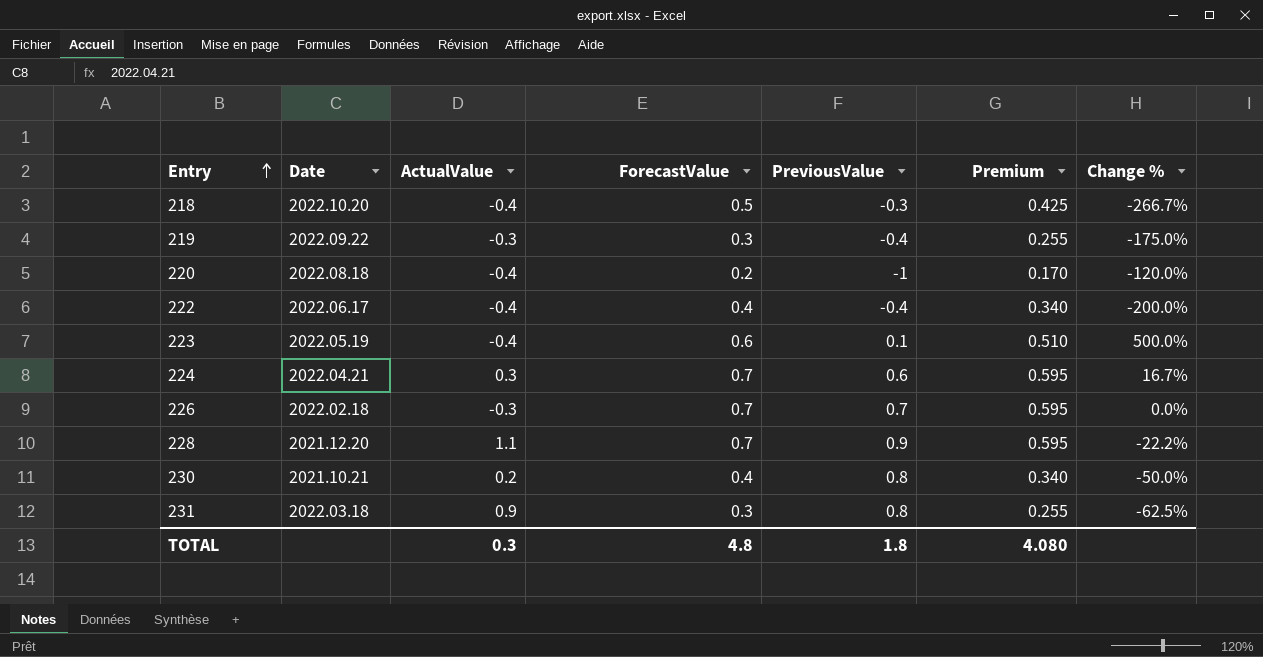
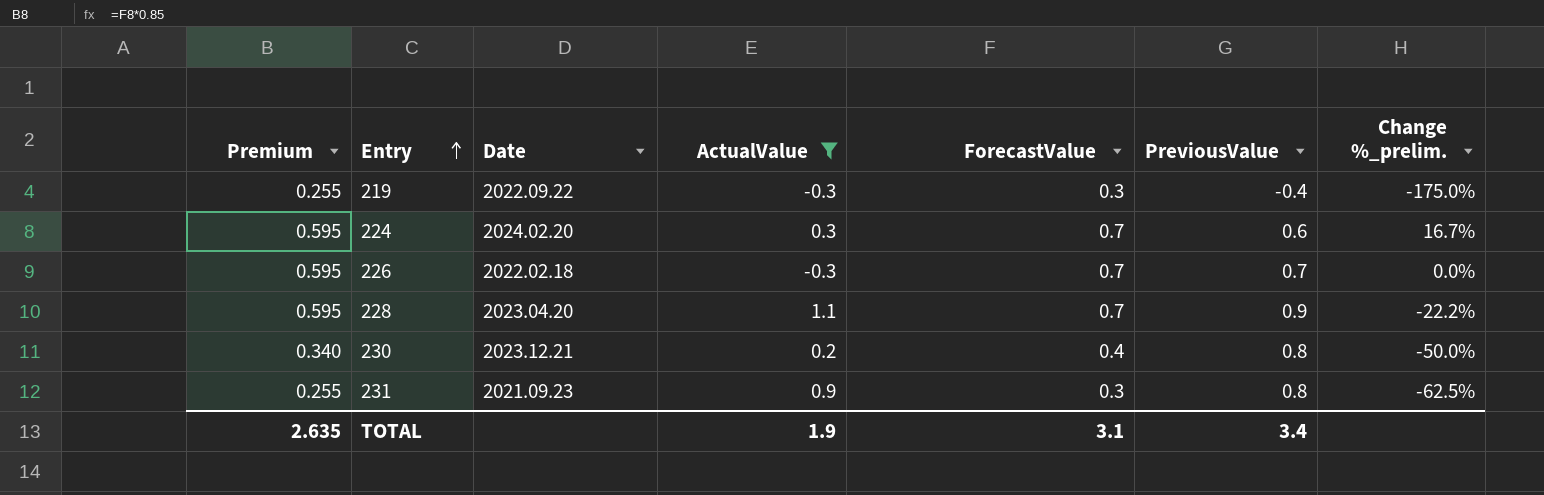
filter: none -> ActualValue != -0.4
column Premium | position: 6 -> 1
column name: Change % -> Change %_prelim.
224 | Date: 2022.04.21 -> 2024.02.20
228 | Date: 2021.12.20 -> 2023.04.20
230 | Date: 2021.10.21 -> 2023.12.21
231 | Date: 2022.03.18 -> 2021.09.23
TOTAL | Premium: 4.080 -> 2.635
TOTAL | ActualValue: 0.3 -> 1.9
TOTAL | ForecastValue: 4.8 -> 3.1
TOTAL | PreviousValue: 1.8 -> 3.4

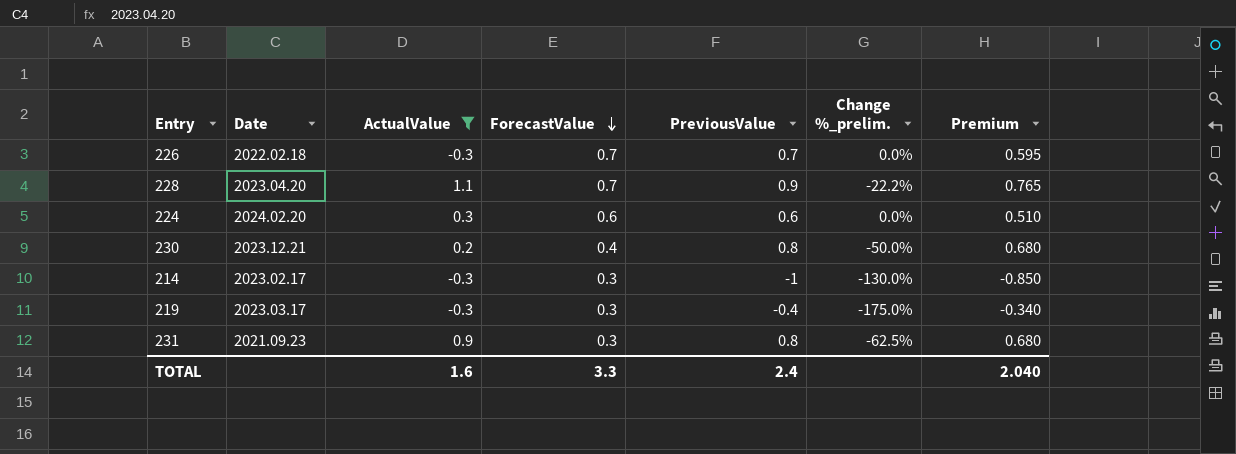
row order: Entry ascending -> ForecastValue descending
column Premium | formula: [ForecastValue] * 0.85 -> [PreviousValue] * 0.85
column Premium | position: 1 -> 7
224 | ForecastValue: 0.7 -> 0.6
224 | Change %_prelim.: 16.7% -> 0.0%
row 214: none -> 2023.02.17 | -0.3 | 0.3 | -1 | -130.0% | -0.850
219 | Date: 2022.09.22 -> 2023.03.17
TOTAL | ActualValue: 1.9 -> 1.6
TOTAL | ForecastValue: 3.1 -> 3.3
TOTAL | PreviousValue: 3.4 -> 2.4
TOTAL | Premium: 2.635 -> 2.040

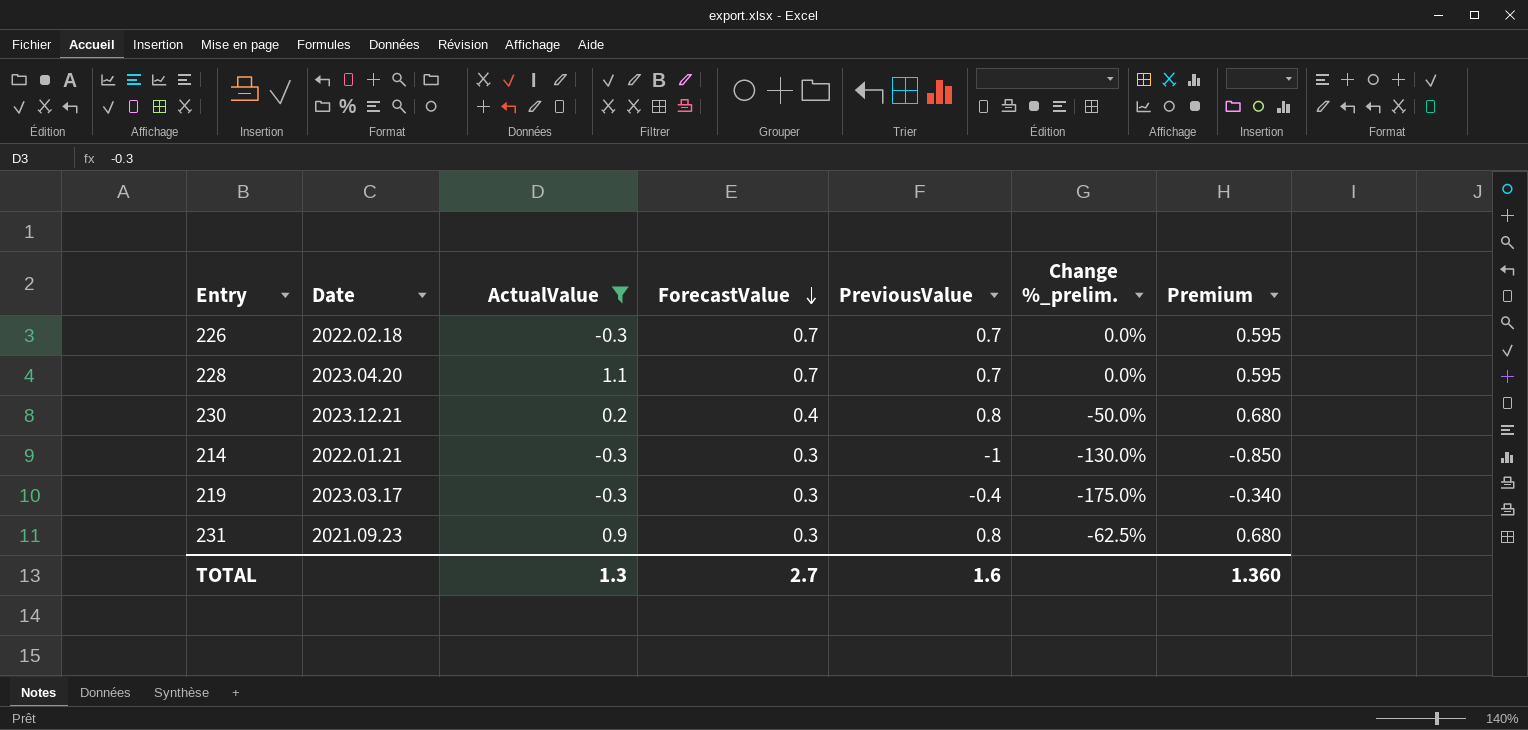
row 224: 2024.02.20 | 0.3 | 0.6 | 0.6 | 0.0% | 0.510 -> none
228 | PreviousValue: 0.9 -> 0.7
228 | Change %_prelim.: -22.2% -> 0.0%
228 | Premium: 0.765 -> 0.595
214 | Date: 2023.02.17 -> 2022.01.21
TOTAL | ActualValue: 1.6 -> 1.3
TOTAL | ForecastValue: 3.3 -> 2.7
TOTAL | PreviousValue: 2.4 -> 1.6
TOTAL | Premium: 2.040 -> 1.360

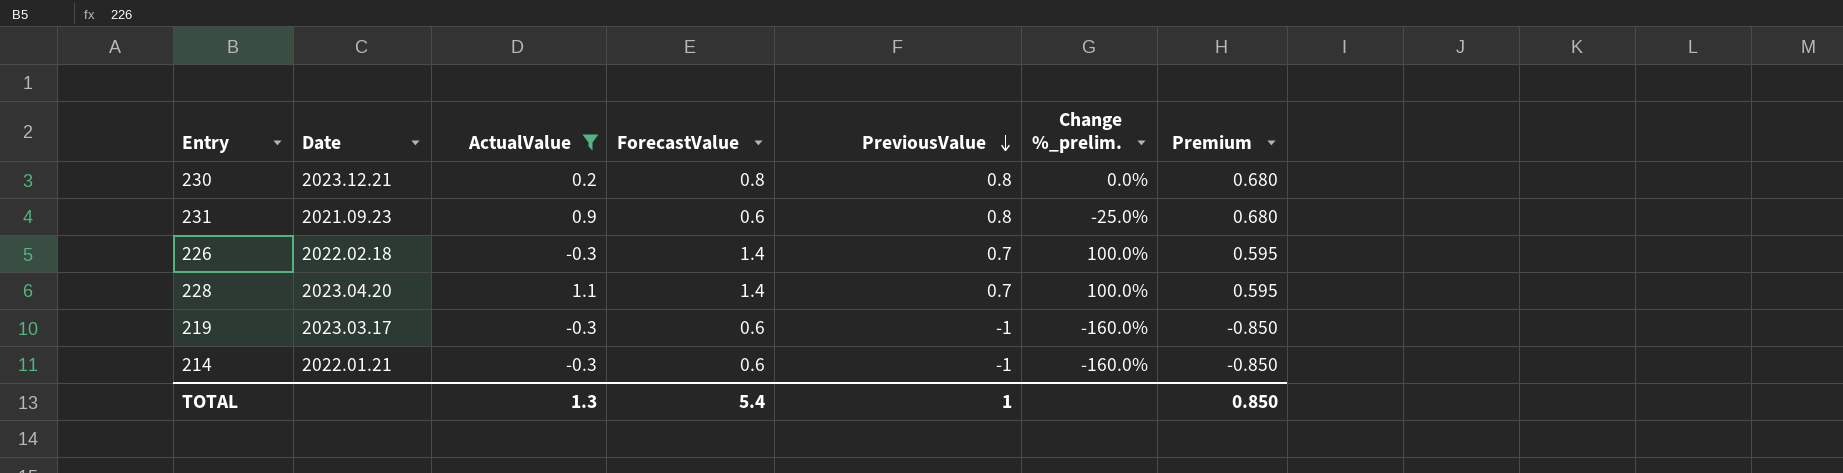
row order: ForecastValue descending -> PreviousValue descending
230 | ForecastValue: 0.4 -> 0.8
230 | Change %_prelim.: -50.0% -> 0.0%
231 | ForecastValue: 0.3 -> 0.6
231 | Change %_prelim.: -62.5% -> -25.0%
226 | ForecastValue: 0.7 -> 1.4
226 | Change %_prelim.: 0.0% -> 100.0%
228 | ForecastValue: 0.7 -> 1.4
228 | Change %_prelim.: 0.0% -> 100.0%
219 | ForecastValue: 0.3 -> 0.6
219 | PreviousValue: -0.4 -> -1
219 | Change %_prelim.: -175.0% -> -160.0%
219 | Premium: -0.340 -> -0.850
214 | ForecastValue: 0.3 -> 0.6
214 | Change %_prelim.: -130.0% -> -160.0%
TOTAL | ForecastValue: 2.7 -> 5.4
TOTAL | PreviousValue: 1.6 -> 1
TOTAL | Premium: 1.360 -> 0.850

